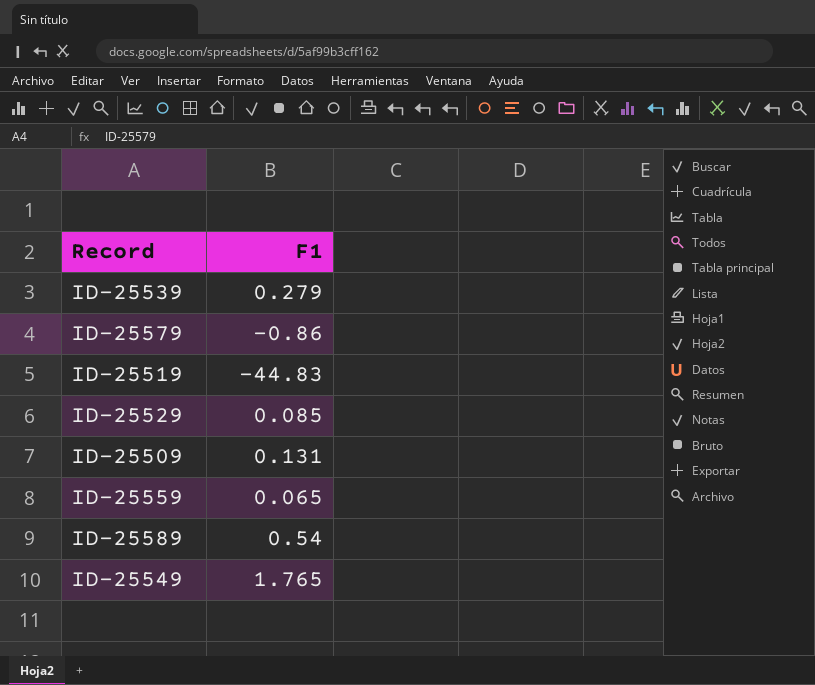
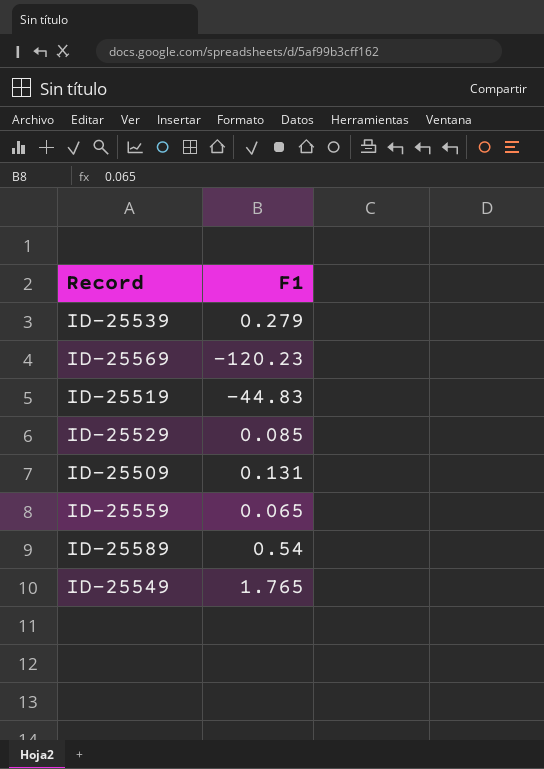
row ID-25579: -0.86 -> none
row ID-25569: none -> -120.23

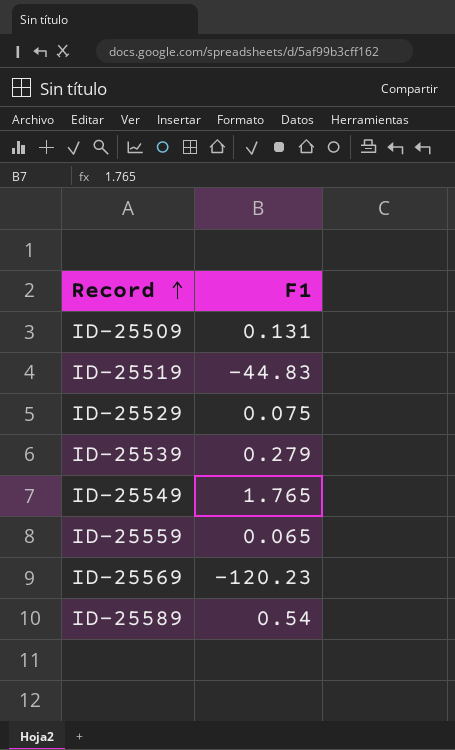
row order: none -> Record ascending
ID-25529 | F1: 0.085 -> 0.075

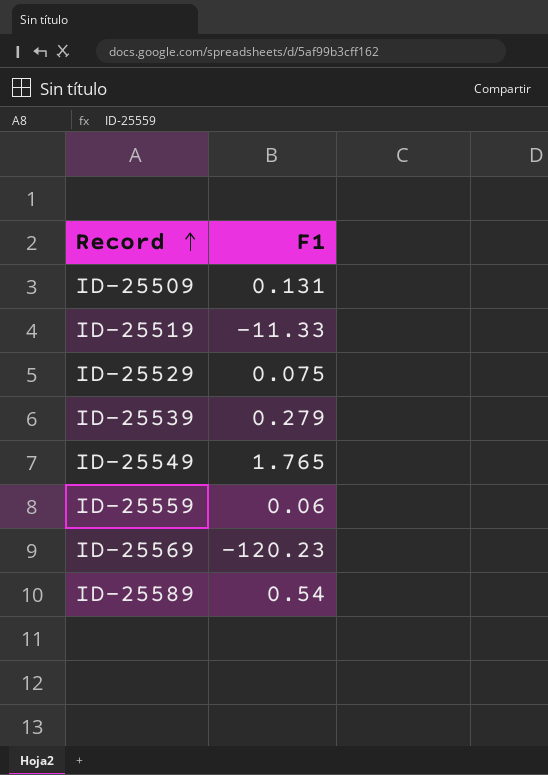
ID-25519 | F1: -44.83 -> -11.33
ID-25559 | F1: 0.065 -> 0.06

